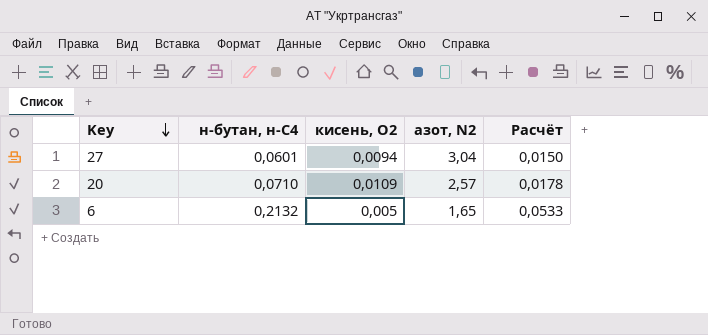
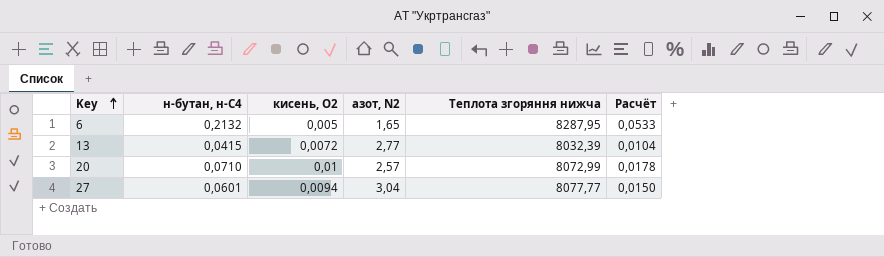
row order: Key descending -> Key ascending
column Теплота згоряння нижча | position: none -> 5
row 13: none -> 0,0415 | 0,0072 | 2,77 | 8032,39 | 0,0104
20 | кисень, О2: 0,0109 -> 0,01

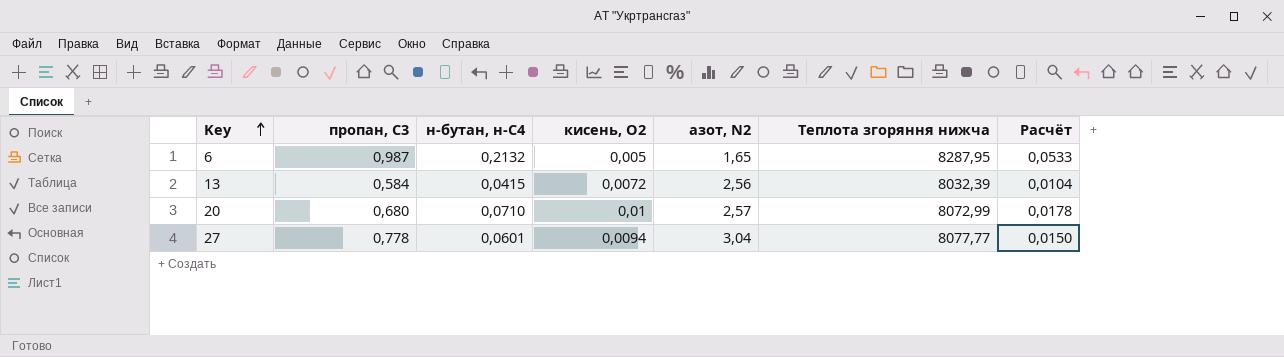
column пропан, С3 | position: none -> 2
13 | азот, N2: 2,77 -> 2,56

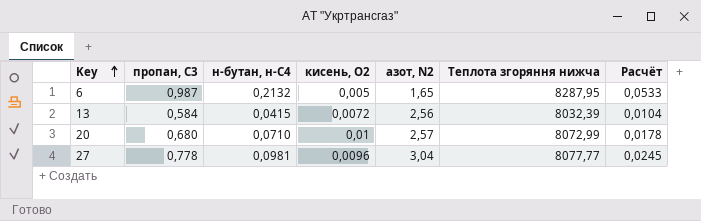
27 | н-бутан, н-С4: 0,0601 -> 0,0981
27 | кисень, О2: 0,0094 -> 0,0096
27 | Расчёт: 0,0150 -> 0,0245

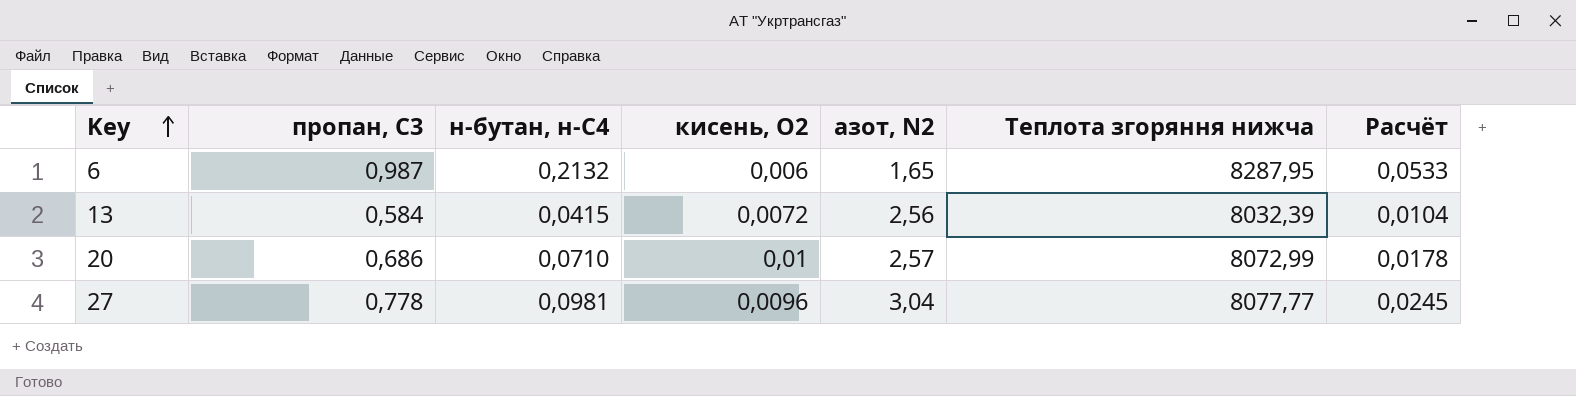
6 | кисень, О2: 0,005 -> 0,006
20 | пропан, С3: 0,680 -> 0,686

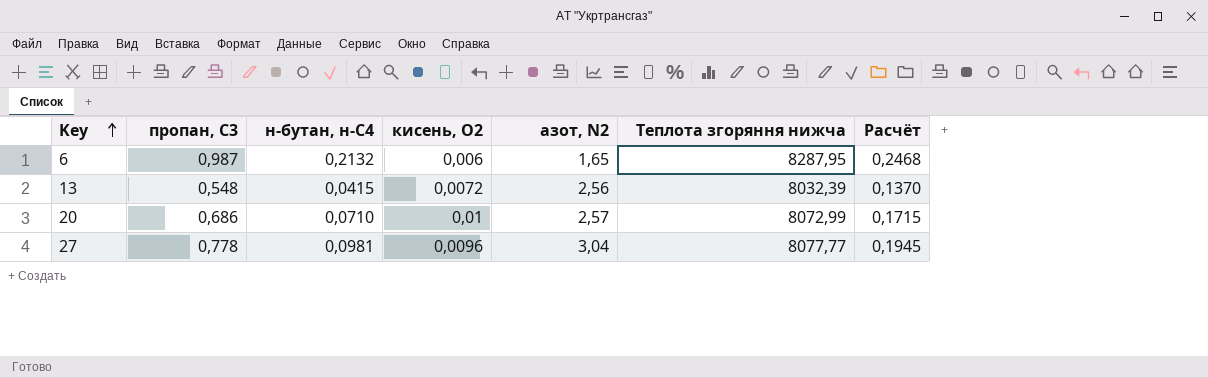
column Расчёт | formula: [н-бутан, н-С4] * 0,25 -> [пропан, С3] * 0,25
13 | пропан, С3: 0,584 -> 0,548

